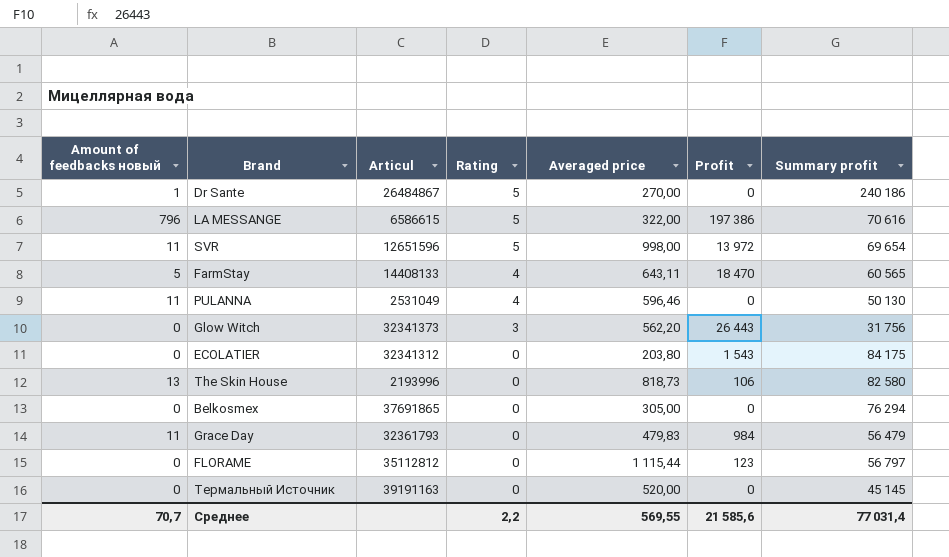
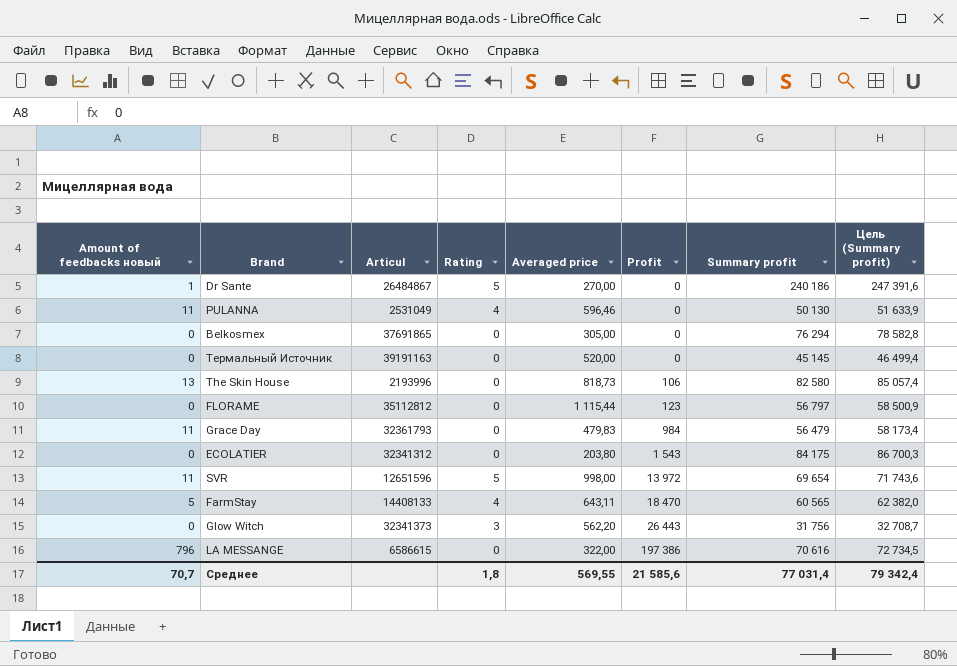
row order: Rating descending -> Profit ascending
column Цель (Summary profit) | formula: none -> [Summary profit] * 1,03
LA MESSANGE | Rating: 5 -> 0
Среднее | Rating: 2,2 -> 1,8

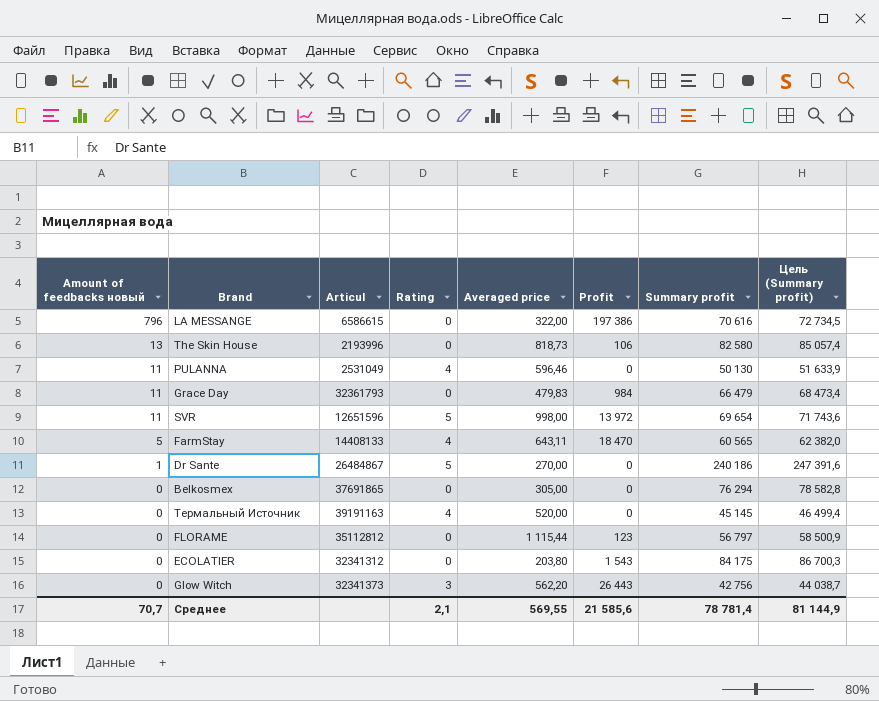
row order: Profit ascending -> Amount of feedbacks новый descending
Grace Day | Summary profit: 56 479 -> 66 479
Grace Day | Цель (Summary profit): 58 173,4 -> 68 473,4
Термальный Источник | Rating: 0 -> 4
Glow Witch | Summary profit: 31 756 -> 42 756
Glow Witch | Цель (Summary profit): 32 708,7 -> 44 038,7
Среднее | Rating: 1,8 -> 2,1
Среднее | Summary profit: 77 031,4 -> 78 781,4
Среднее | Цель (Summary profit): 79 342,4 -> 81 144,9

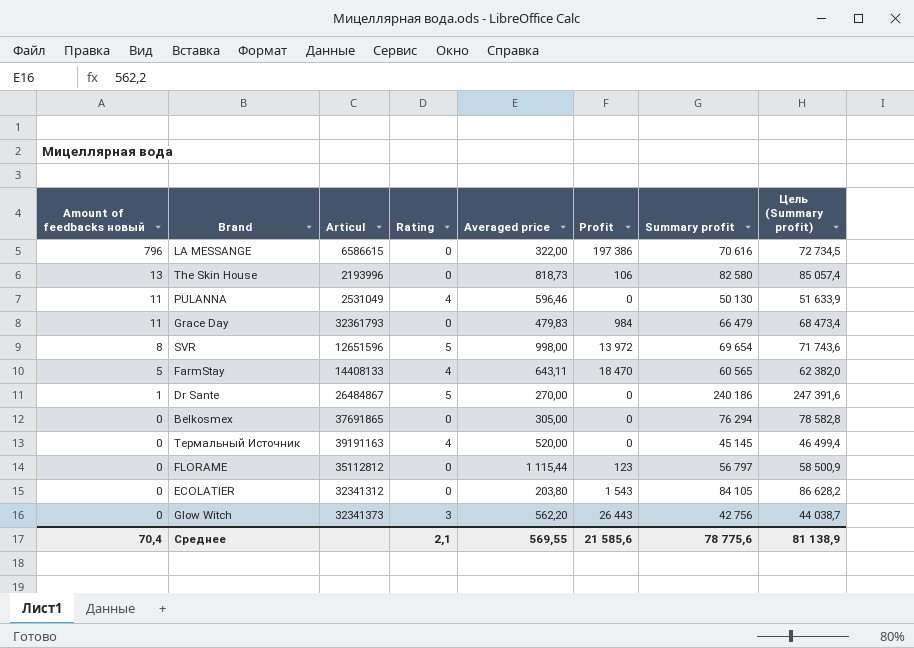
SVR | Amount of feedbacks новый: 11 -> 8
ECOLATIER | Summary profit: 84 175 -> 84 105
ECOLATIER | Цель (Summary profit): 86 700,3 -> 86 628,2
Среднее | Amount of feedbacks новый: 70,7 -> 70,4
Среднее | Summary profit: 78 781,4 -> 78 775,6
Среднее | Цель (Summary profit): 81 144,9 -> 81 138,9

